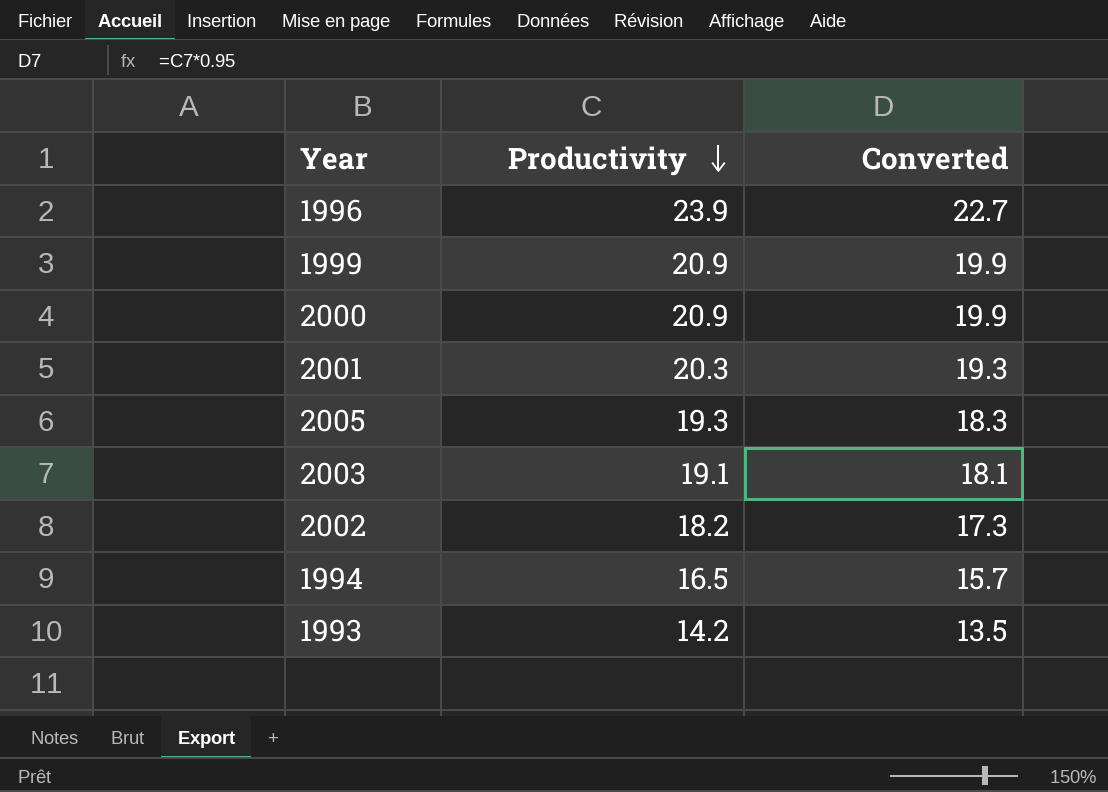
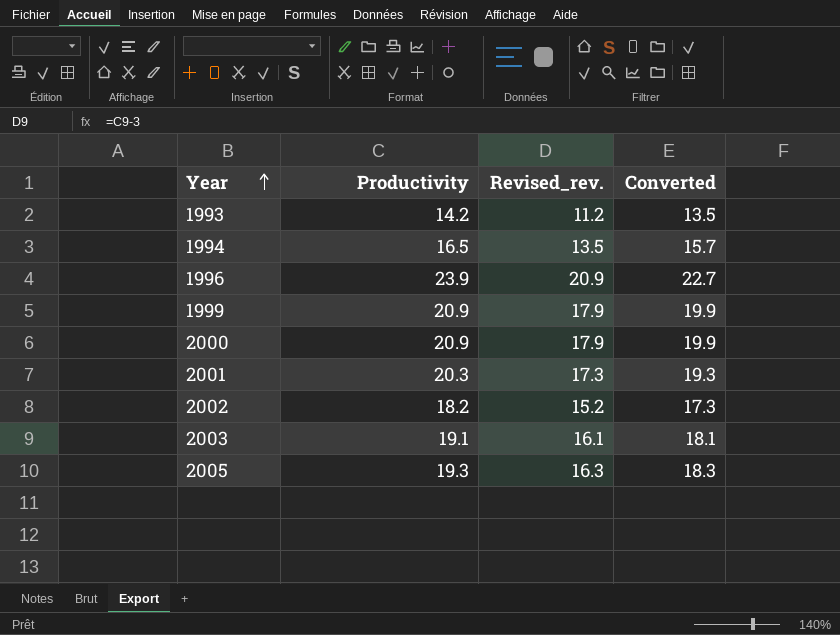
row order: Productivity descending -> Year ascending
column Revised_rev. | formula: none -> [Productivity] - 3

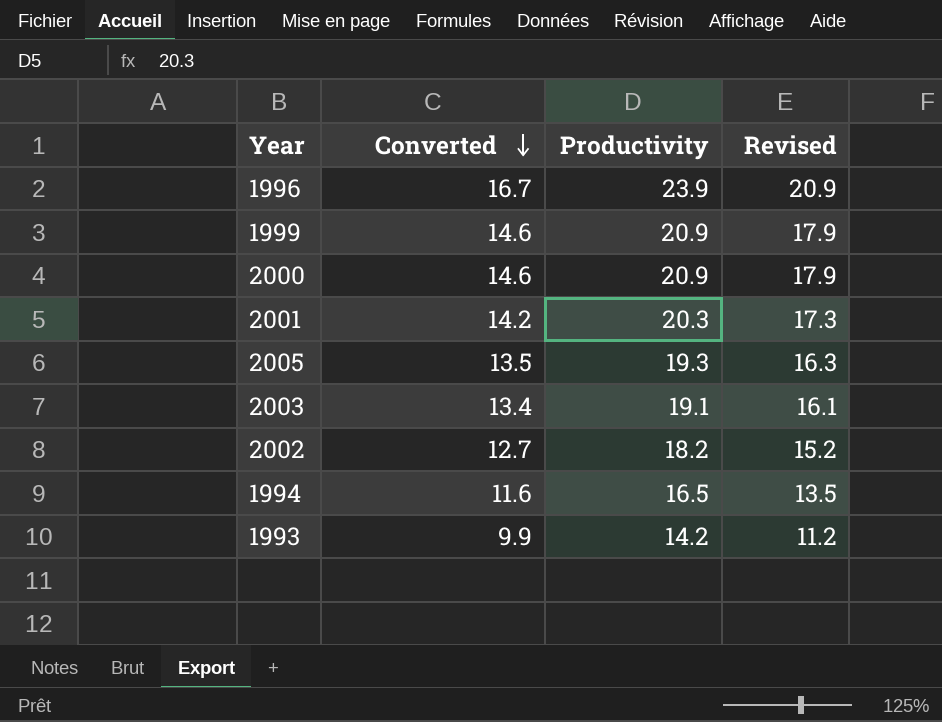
row order: Year ascending -> Converted descending
column Converted | formula: [Productivity] * 0.95 -> [Productivity] * 0.7
column Converted | position: 4 -> 2
column name: Revised_rev. -> Revised

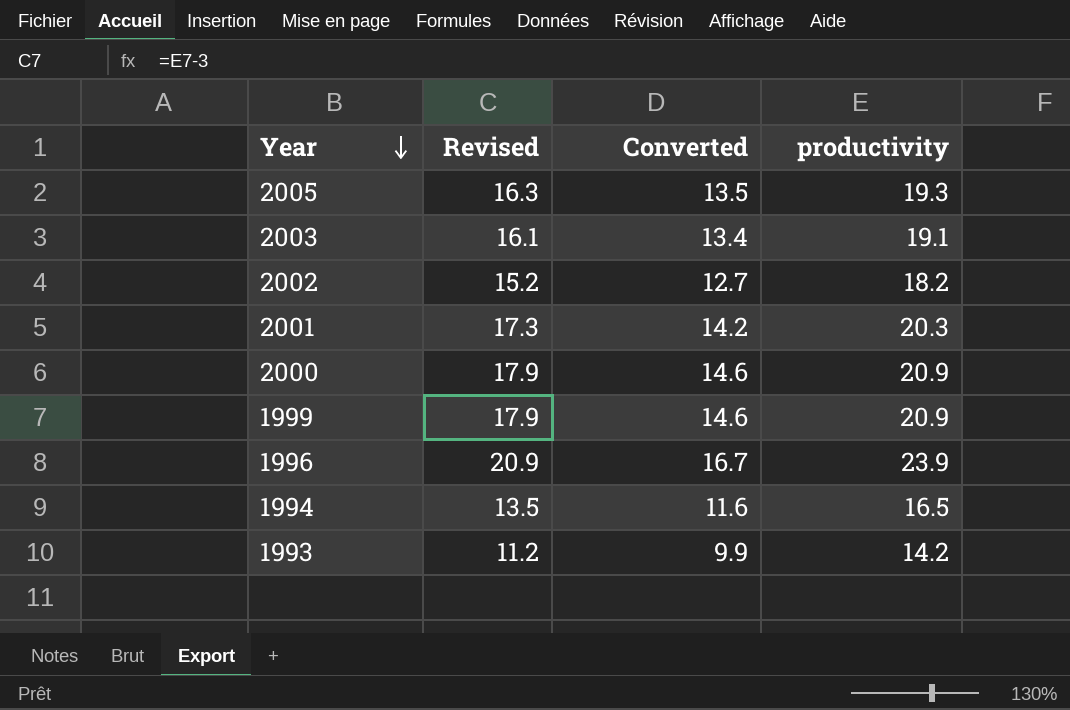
row order: Converted descending -> Year descending
column Revised | position: 4 -> 2
column name: Productivity -> productivity

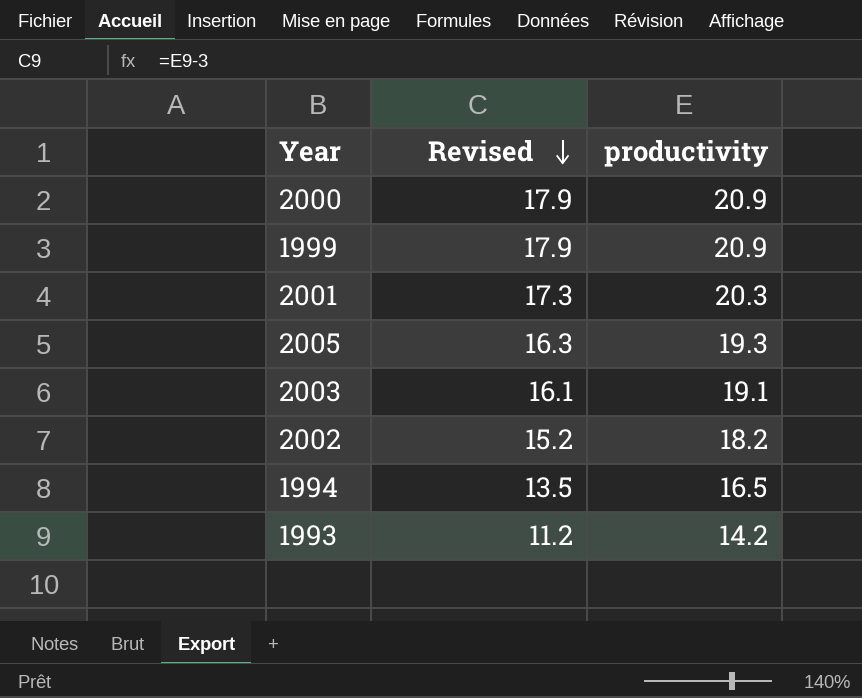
row order: Year descending -> Revised descending
column Converted | formula: [productivity] * 0.7 -> none
row 1996: 20.9 | 16.7 | 23.9 -> none

